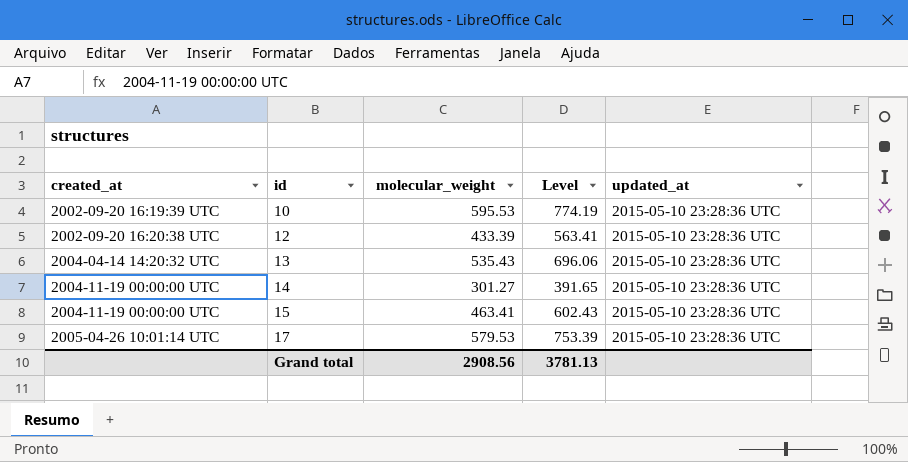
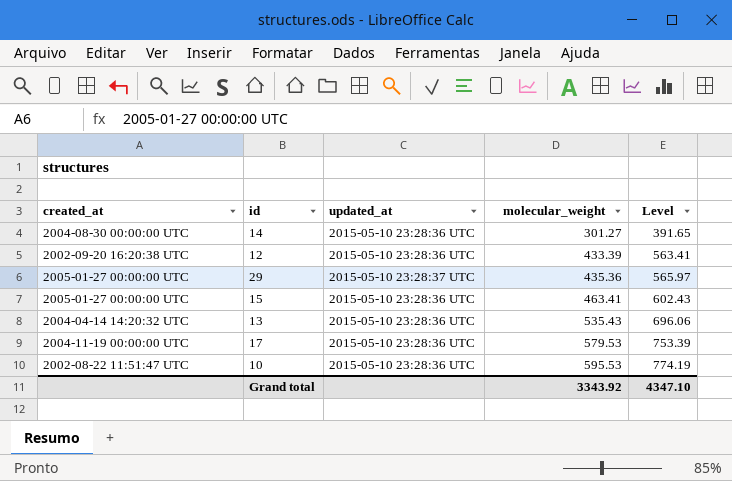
row order: created_at ascending -> molecular_weight ascending
column updated_at | position: 5 -> 3
14 | created_at: 2004-11-19 00:00:00 UTC -> 2004-08-30 00:00:00 UTC
row 29: none -> 2005-01-27 00:00:00 UTC | 2015-05-10 23:28:37 UTC | 435.36 | 565.97
15 | created_at: 2004-11-19 00:00:00 UTC -> 2005-01-27 00:00:00 UTC
17 | created_at: 2005-04-26 10:01:14 UTC -> 2004-11-19 00:00:00 UTC
10 | created_at: 2002-09-20 16:19:39 UTC -> 2002-08-22 11:51:47 UTC
Grand total | molecular_weight: 2908.56 -> 3343.92
Grand total | Level: 3781.13 -> 4347.10

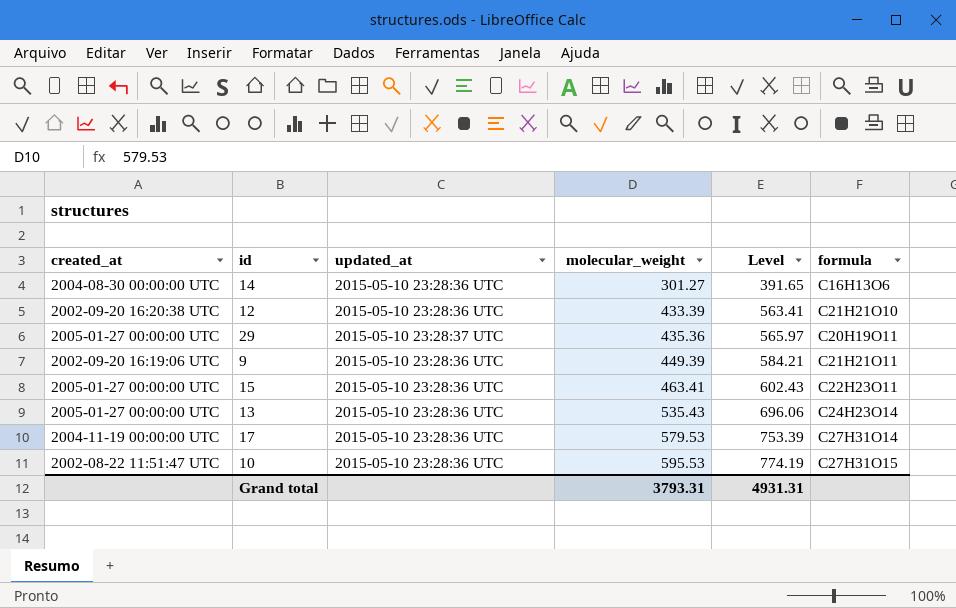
column formula | position: none -> 6
row 9: none -> 2002-09-20 16:19:06 UTC | 2015-05-10 23:28:36 UTC | 449.39 | 584.21 | C21H21O11
13 | created_at: 2004-04-14 14:20:32 UTC -> 2005-01-27 00:00:00 UTC
Grand total | molecular_weight: 3343.92 -> 3793.31
Grand total | Level: 4347.10 -> 4931.31

